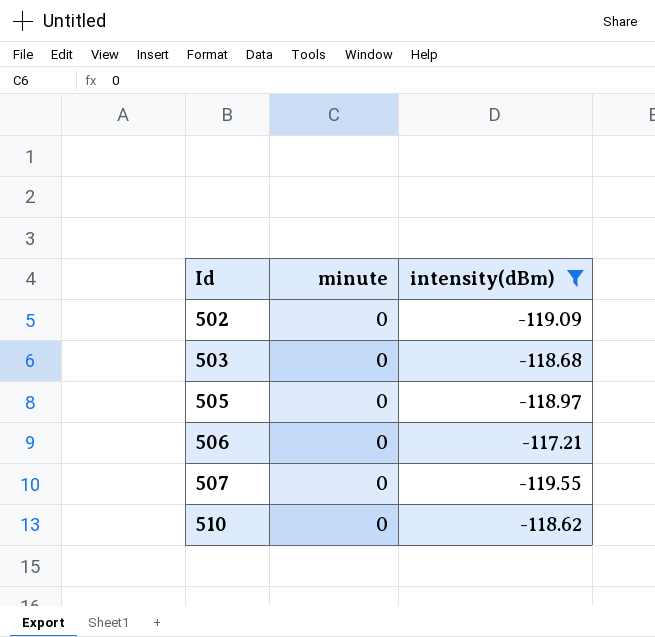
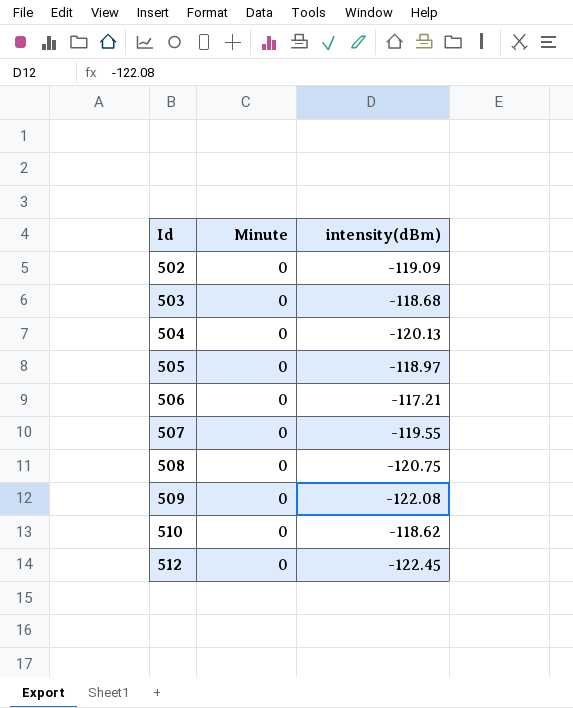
filter: intensity(dBm) >= -119.55 -> none
column name: minute -> Minute

